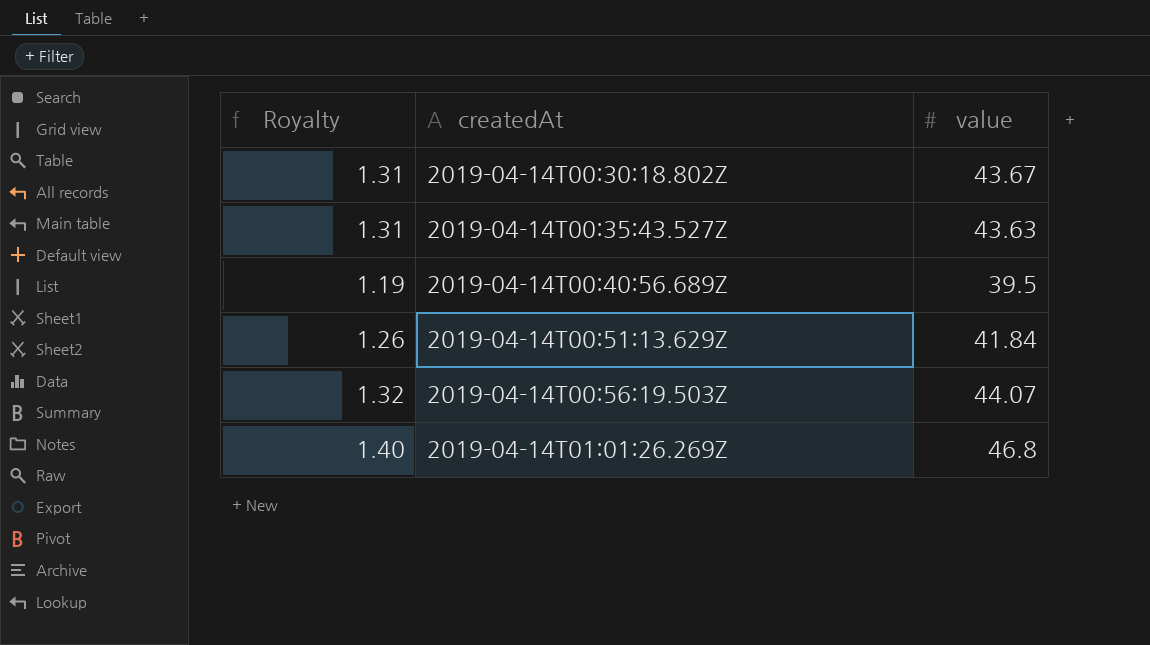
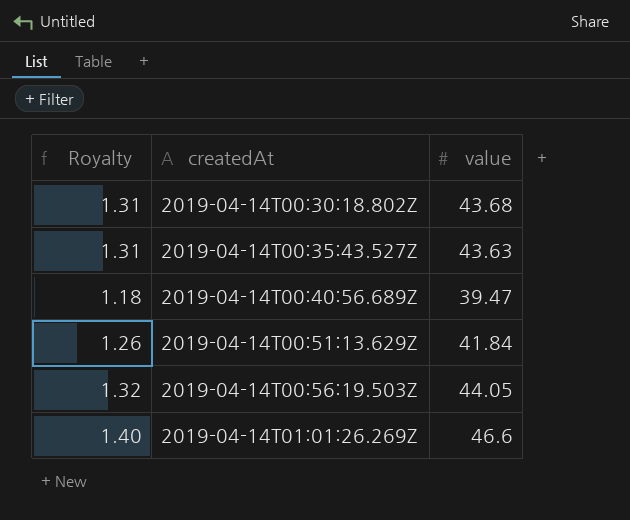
2019-04-14T00:30:18.802Z | value: 43.67 -> 43.68
2019-04-14T00:40:56.689Z | Royalty: 1.19 -> 1.18
2019-04-14T00:40:56.689Z | value: 39.5 -> 39.47
2019-04-14T00:56:19.503Z | value: 44.07 -> 44.05
2019-04-14T01:01:26.269Z | value: 46.8 -> 46.6

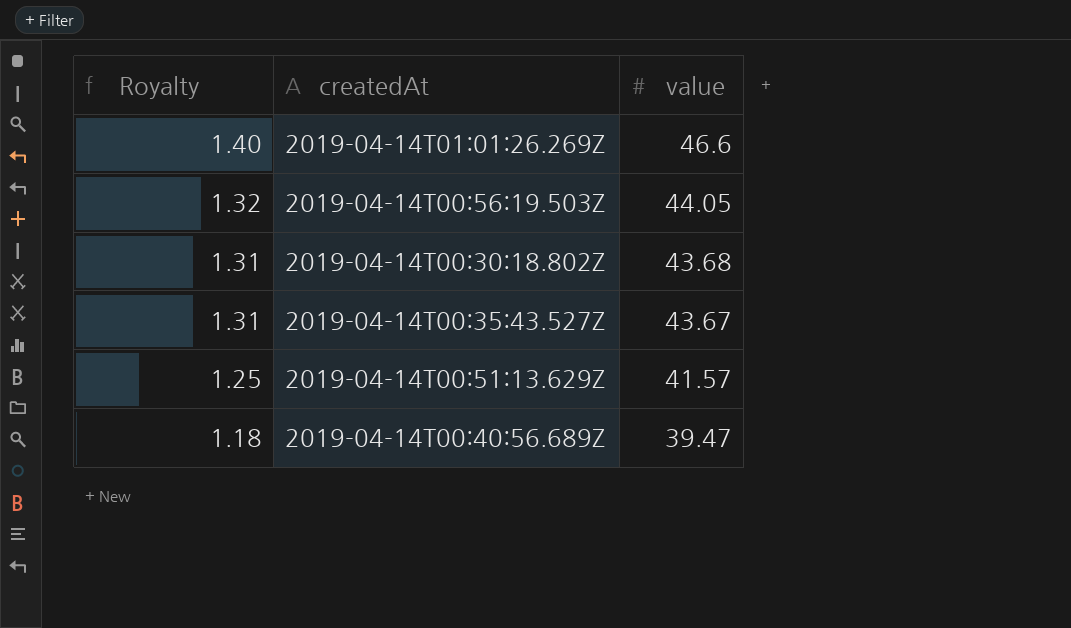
row order: createdAt ascending -> Royalty descending
2019-04-14T00:35:43.527Z | value: 43.63 -> 43.67
2019-04-14T00:51:13.629Z | Royalty: 1.26 -> 1.25
2019-04-14T00:51:13.629Z | value: 41.84 -> 41.57

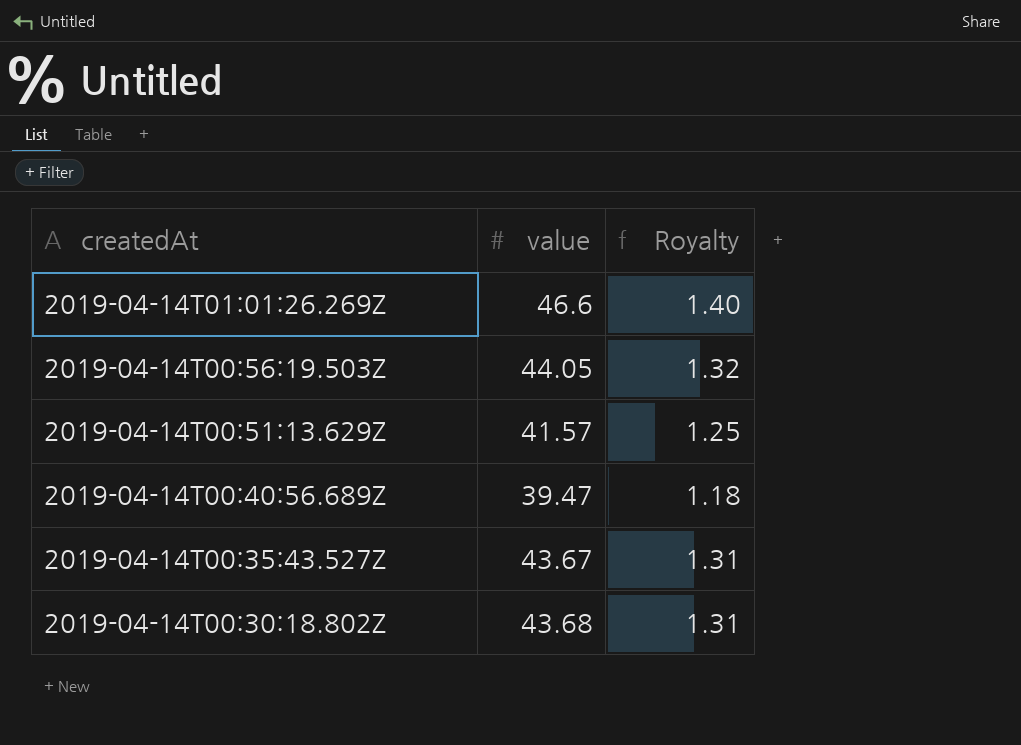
row order: Royalty descending -> createdAt descending
column Royalty | position: 1 -> 3

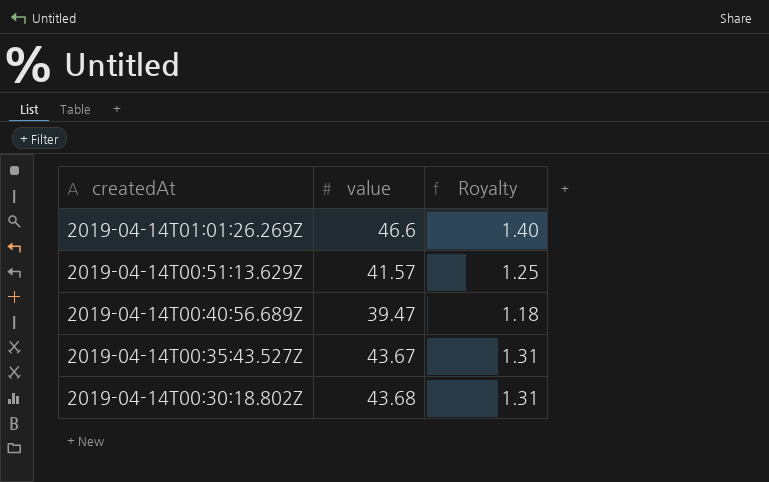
row 2019-04-14T00:56:19.503Z: 44.05 | 1.32 -> none

